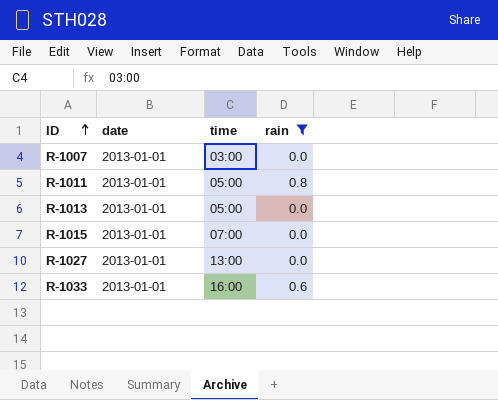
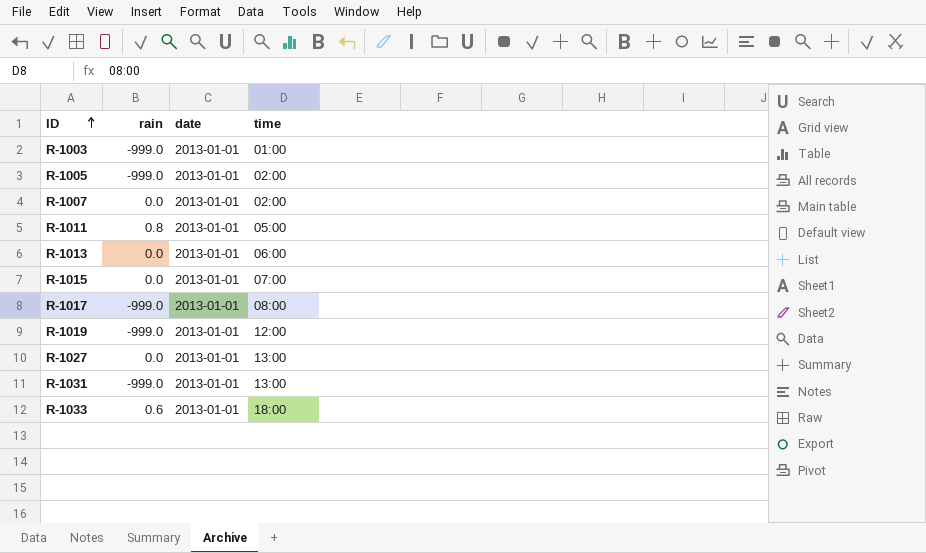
filter: rain != -999.0 -> none
column rain | position: 4 -> 2
R-1007 | time: 03:00 -> 02:00
R-1013 | time: 05:00 -> 06:00
R-1033 | time: 16:00 -> 18:00

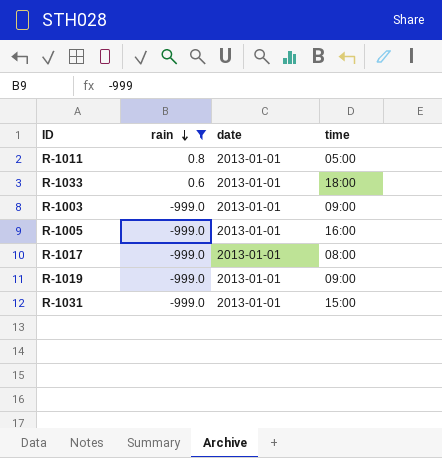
filter: none -> rain != 0.0
row order: ID ascending -> rain descending
R-1003 | time: 01:00 -> 09:00
R-1005 | time: 02:00 -> 16:00
R-1019 | time: 12:00 -> 09:00
R-1031 | time: 13:00 -> 15:00

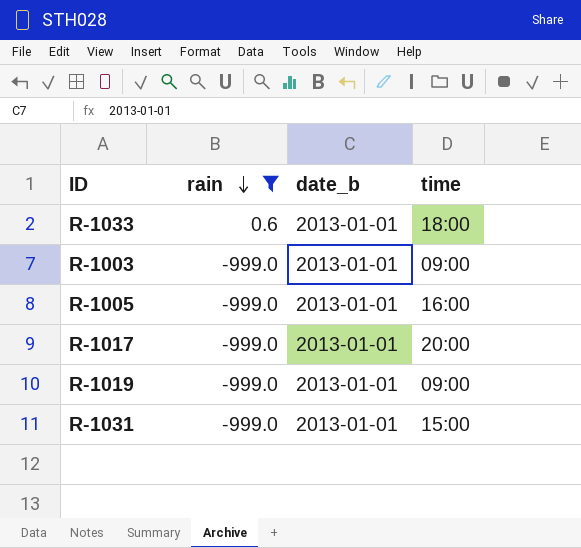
column name: date -> date_b
row R-1011: 0.8 | 2013-01-01 | 05:00 -> none
R-1017 | time: 08:00 -> 20:00

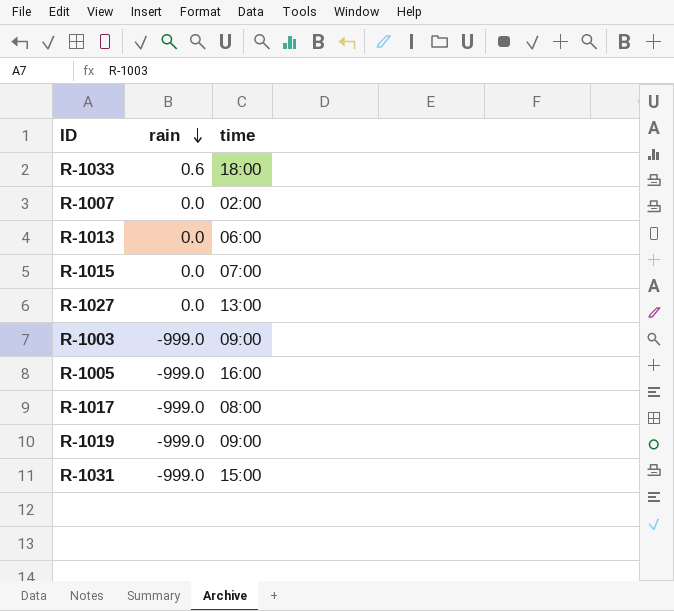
filter: rain != 0.0 -> none
column date_b | position: 3 -> none
R-1017 | time: 20:00 -> 08:00

